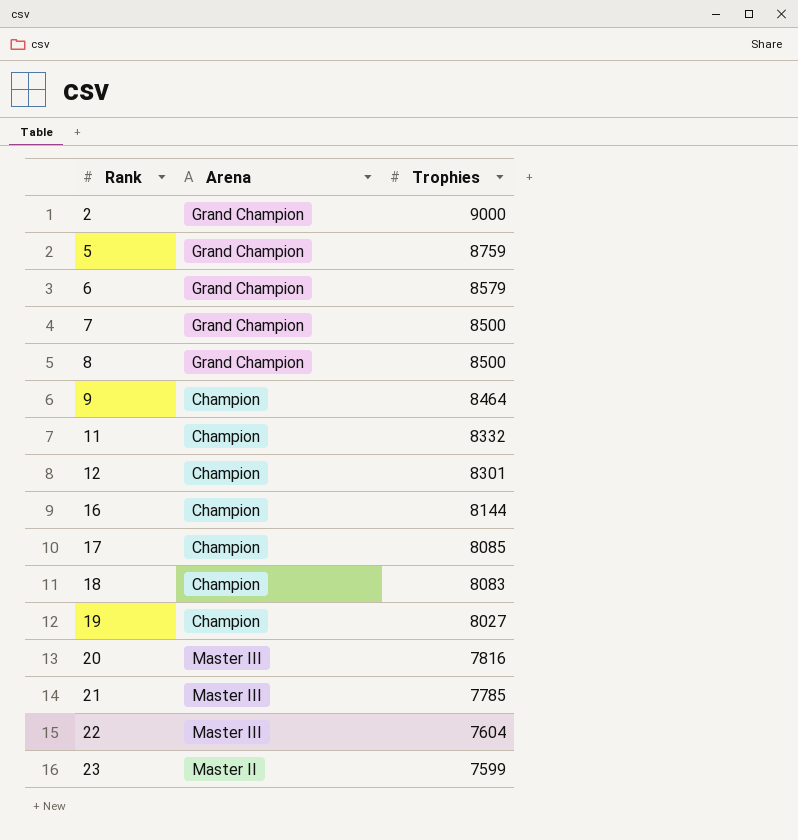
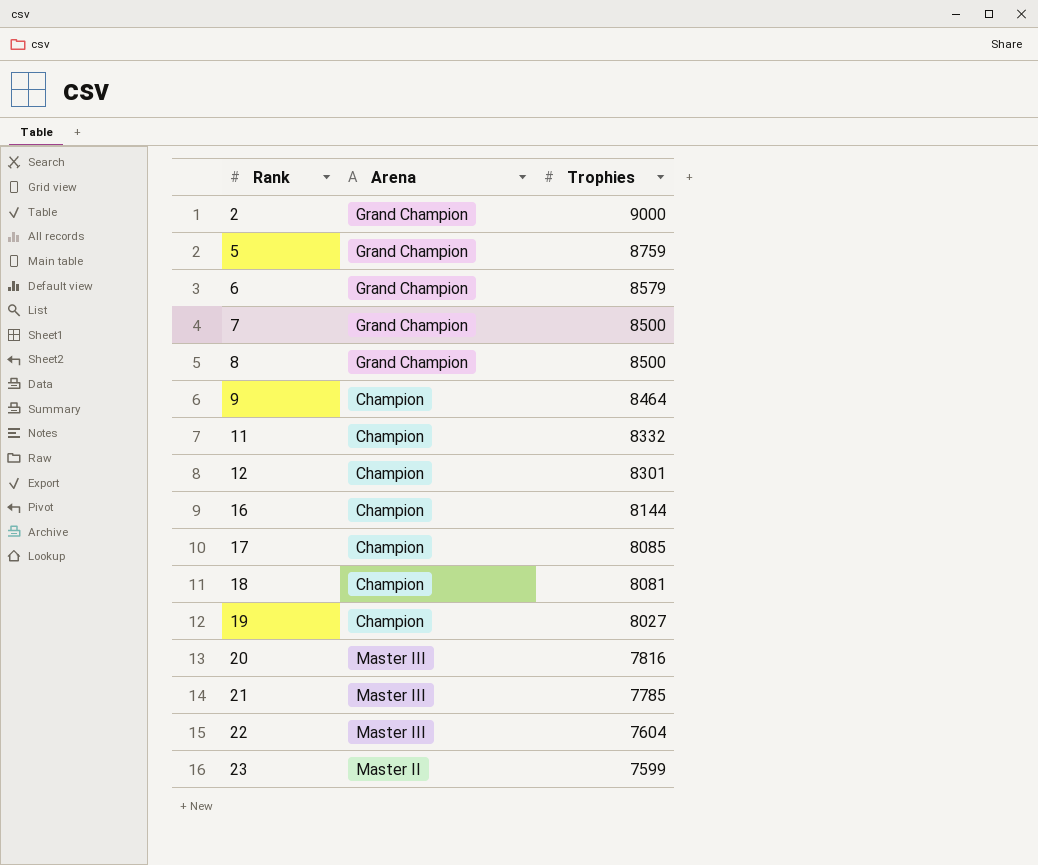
18 | Trophies: 8083 -> 8081

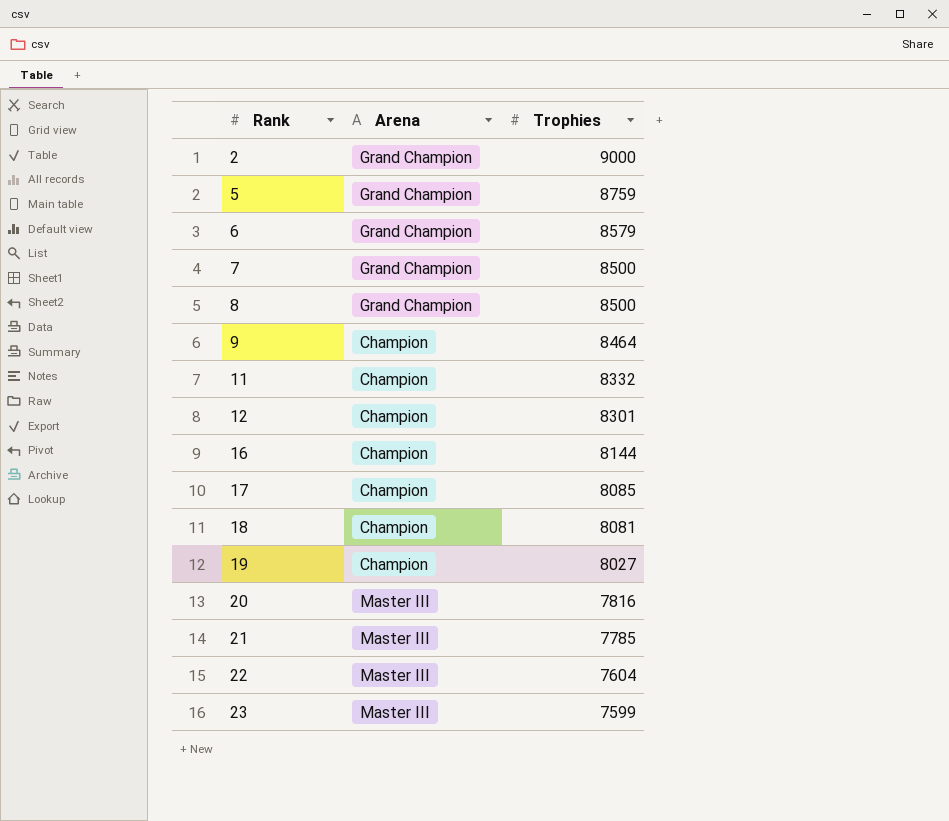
23 | Arena: Master II -> Master III

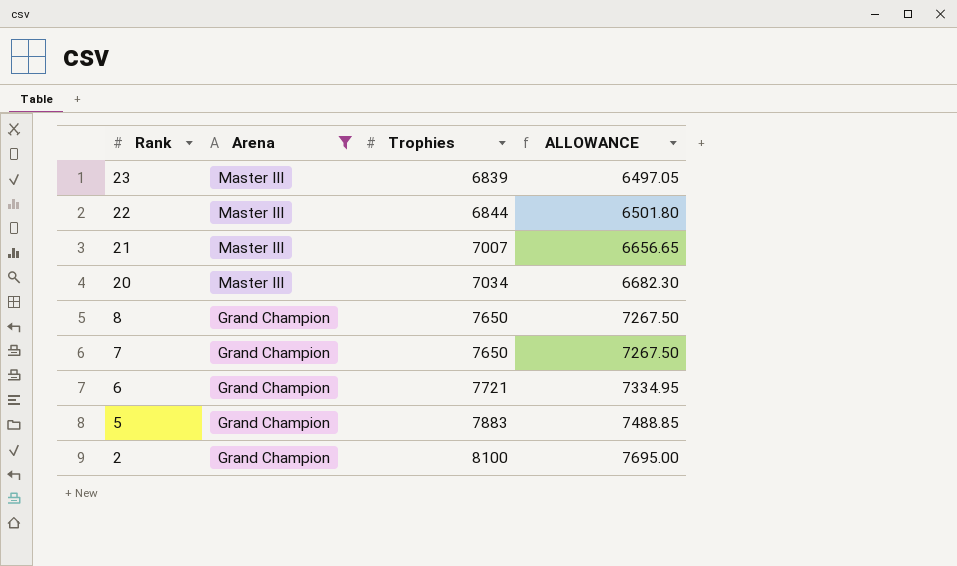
filter: none -> Arena != Champion
row order: Rank ascending -> Rank descending
column ALLOWANCE | formula: none -> [Trophies] * 0.95
23 | Trophies: 7599 -> 6839
22 | Trophies: 7604 -> 6844
21 | Trophies: 7785 -> 7007
20 | Trophies: 7816 -> 7034
8 | Trophies: 8500 -> 7650
7 | Trophies: 8500 -> 7650
6 | Trophies: 8579 -> 7721
5 | Trophies: 8759 -> 7883
2 | Trophies: 9000 -> 8100

